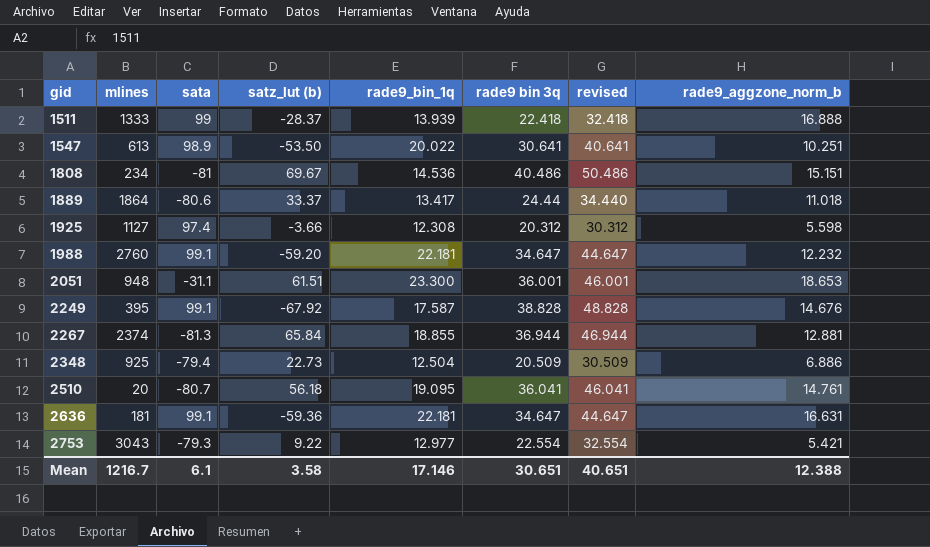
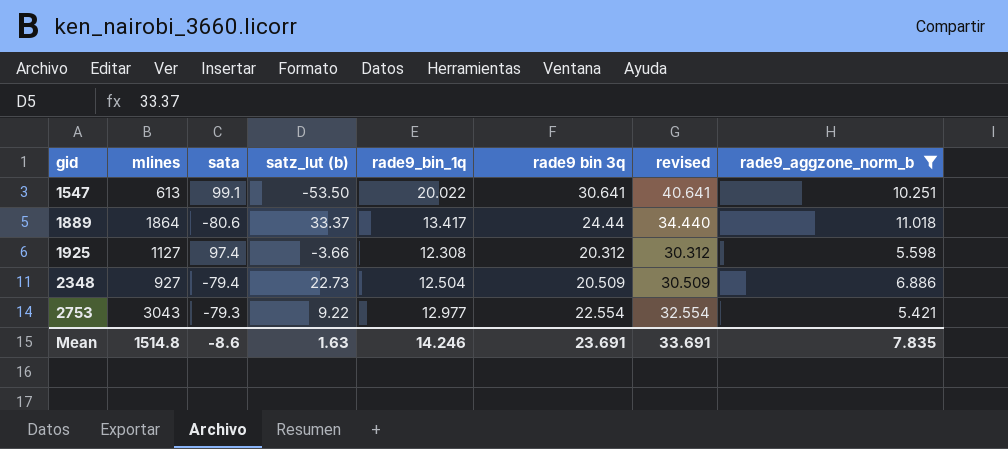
filter: none -> rade9_aggzone_norm_b <= 11.018
1547 | sata: 98.9 -> 99.1
2348 | mlines: 925 -> 927
Mean | mlines: 1216.7 -> 1514.8
Mean | sata: 6.1 -> -8.6
Mean | satz_lut (b): 3.58 -> 1.63
Mean | rade9_bin_1q: 17.146 -> 14.246
Mean | rade9 bin 3q: 30.651 -> 23.691
Mean | revised: 40.651 -> 33.691
Mean | rade9_aggzone_norm_b: 12.388 -> 7.835

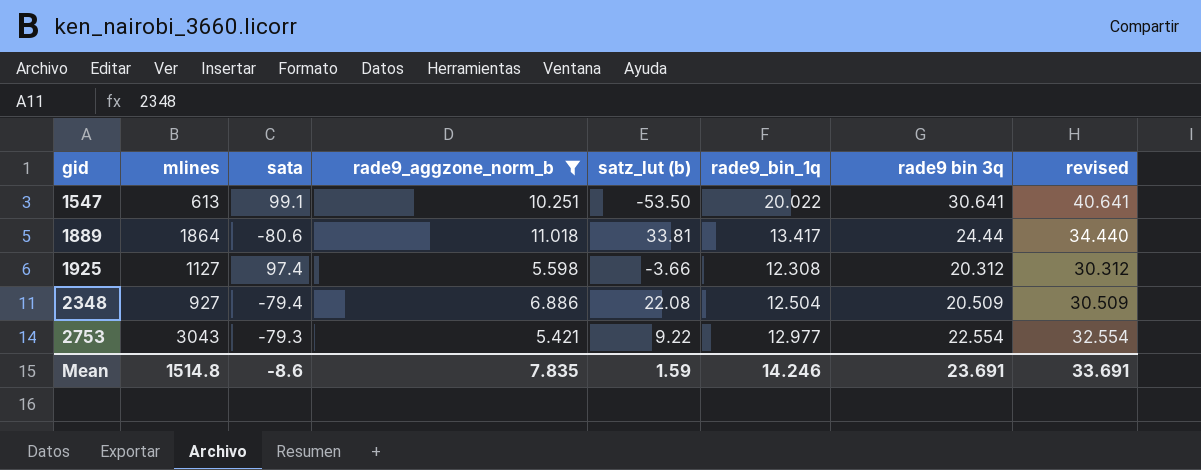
column rade9_aggzone_norm_b | position: 8 -> 4
1889 | satz_lut (b): 33.37 -> 33.81
2348 | satz_lut (b): 22.73 -> 22.08
Mean | satz_lut (b): 1.63 -> 1.59

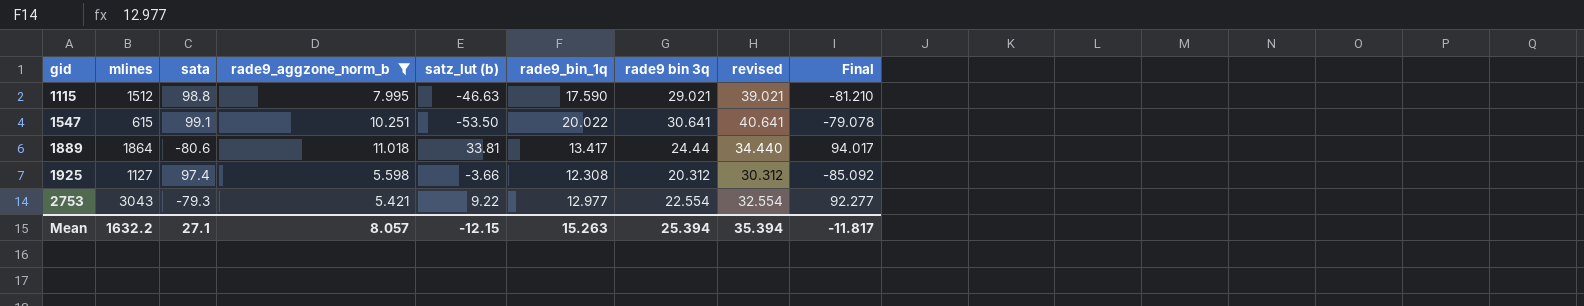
column Final | formula: none -> [rade9_bin_1q] - [sata]
row 2348: 927 | -79.4 | 6.886 | 22.08 | 12.504 | 20.509 | 30.509 -> none
row 1115: none -> 1512 | 98.8 | 7.995 | -46.63 | 17.590 | 29.021 | 39.021 | -81.210
1547 | mlines: 613 -> 615
Mean | mlines: 1514.8 -> 1632.2
Mean | sata: -8.6 -> 27.1
Mean | rade9_aggzone_norm_b: 7.835 -> 8.057
Mean | satz_lut (b): 1.59 -> -12.15
Mean | rade9_bin_1q: 14.246 -> 15.263
Mean | rade9 bin 3q: 23.691 -> 25.394
Mean | revised: 33.691 -> 35.394

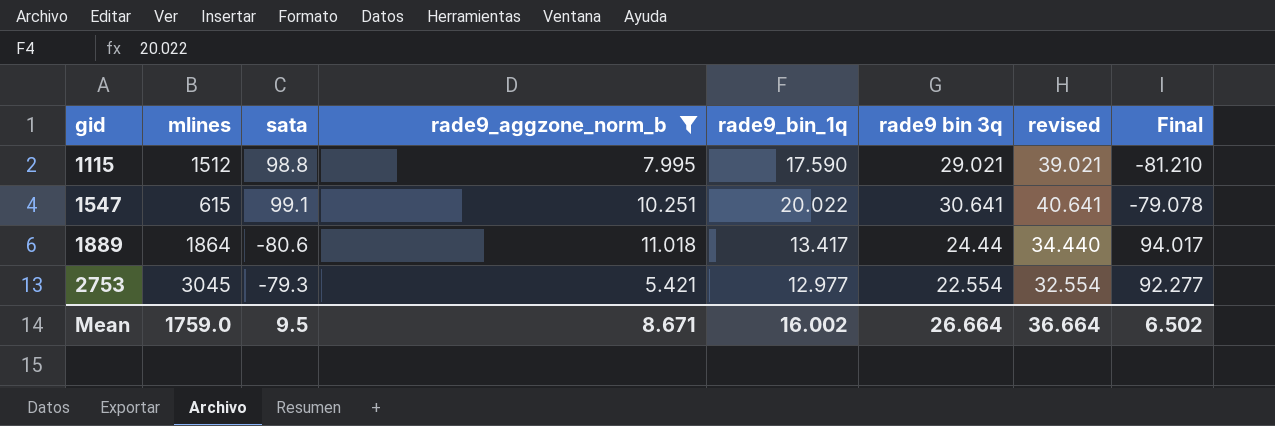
column satz_lut (b) | position: 5 -> none
row 1925: 1127 | 97.4 | 5.598 | -3.66 | 12.308 | 20.312 | 30.312 | -85.092 -> none
2753 | mlines: 3043 -> 3045
Mean | mlines: 1632.2 -> 1759.0
Mean | sata: 27.1 -> 9.5
Mean | rade9_aggzone_norm_b: 8.057 -> 8.671
Mean | rade9_bin_1q: 15.263 -> 16.002
Mean | rade9 bin 3q: 25.394 -> 26.664
Mean | revised: 35.394 -> 36.664
Mean | Final: -11.817 -> 6.502

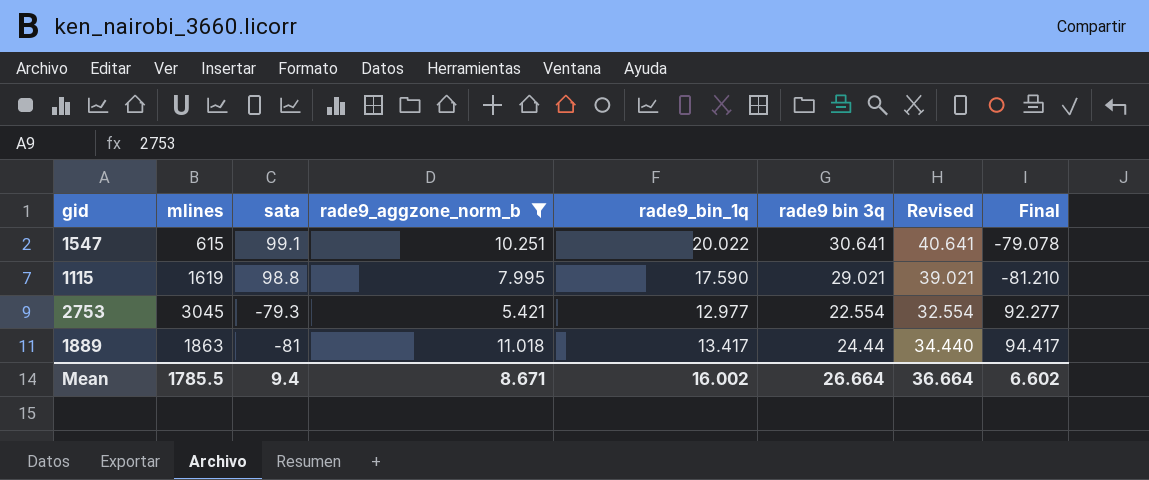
row order: gid ascending -> sata descending
column name: revised -> Revised
1115 | mlines: 1512 -> 1619
1889 | mlines: 1864 -> 1863
1889 | sata: -80.6 -> -81
1889 | Final: 94.017 -> 94.417
Mean | mlines: 1759.0 -> 1785.5
Mean | sata: 9.5 -> 9.4
Mean | Final: 6.502 -> 6.602

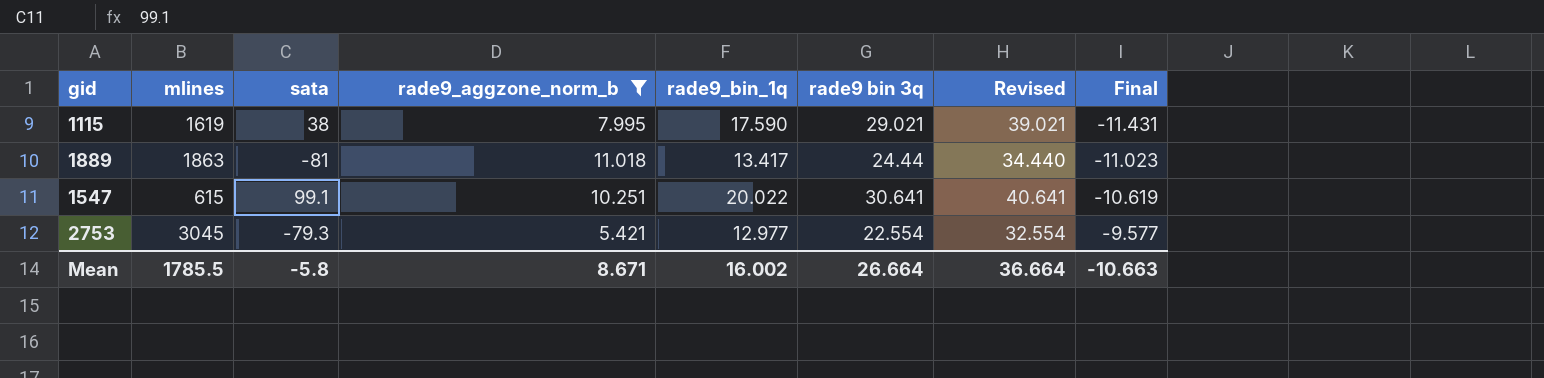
row order: sata descending -> Final ascending
column Final | formula: [rade9_bin_1q] - [sata] -> [rade9_bin_1q] - [rade9 bin 3q]
1115 | sata: 98.8 -> 38
Mean | sata: 9.4 -> -5.8
Mean | Final: 6.602 -> -10.663

